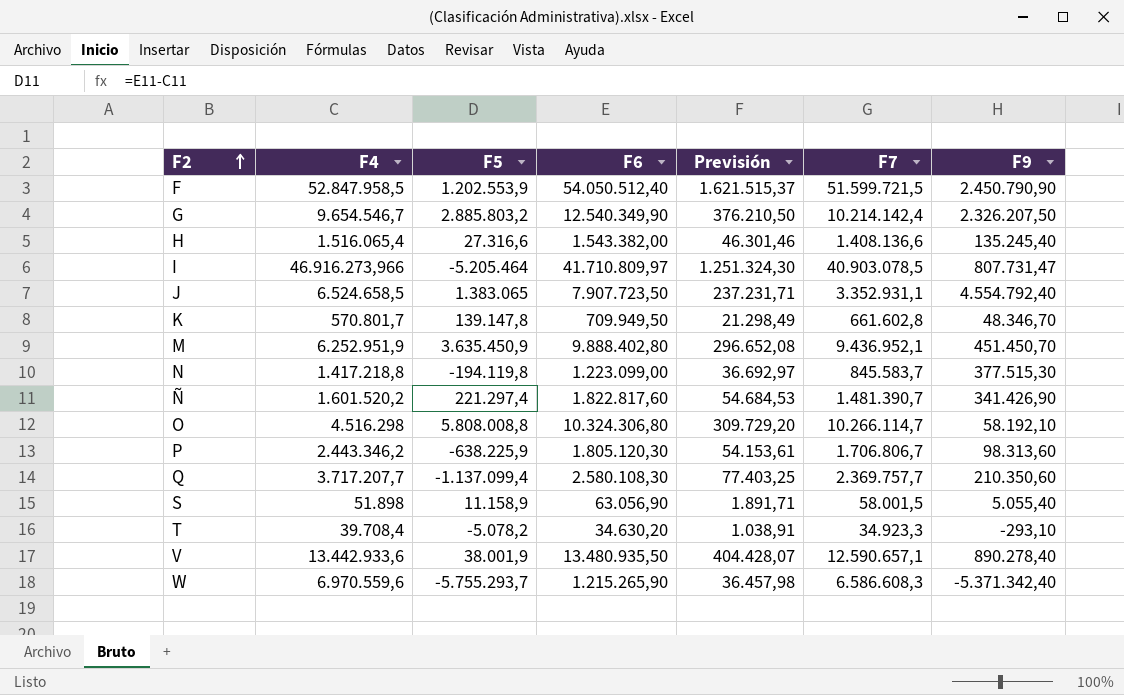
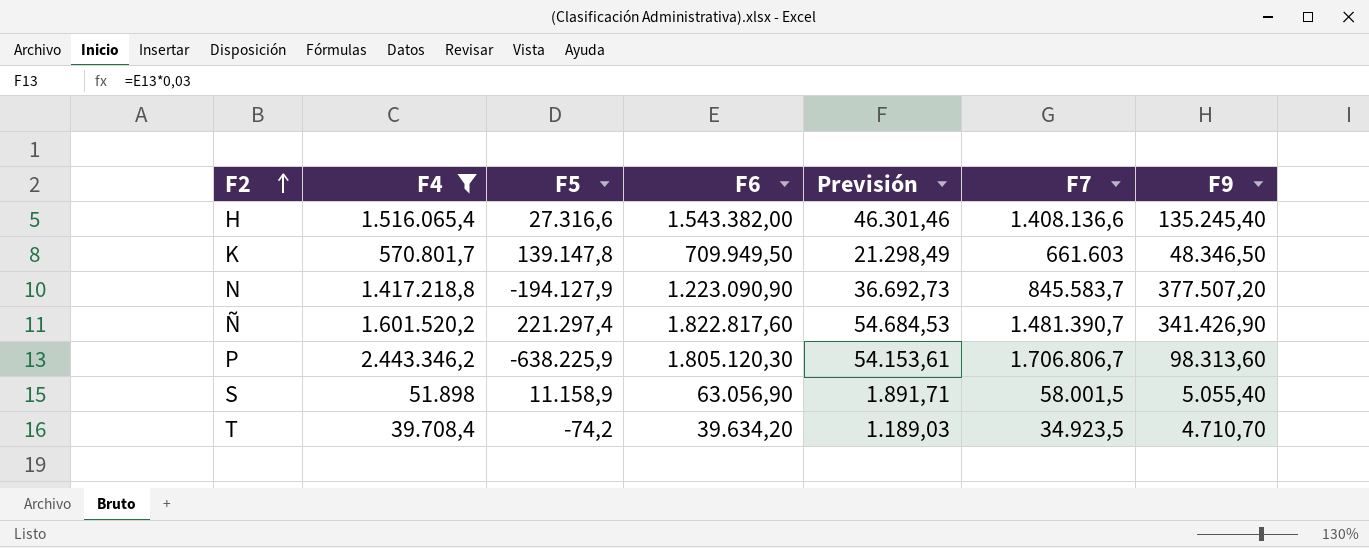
filter: none -> F4 <= 2.443.346,2
K | F7: 661.602,8 -> 661.603
K | F9: 48.346,70 -> 48.346,50
N | F5: -194.119,8 -> -194.127,9
N | F6: 1.223.099,00 -> 1.223.090,90
N | Previsión: 36.692,97 -> 36.692,73
N | F9: 377.515,30 -> 377.507,20
T | F5: -5.078,2 -> -74,2
T | F6: 34.630,20 -> 39.634,20
T | Previsión: 1.038,91 -> 1.189,03
T | F7: 34.923,3 -> 34.923,5
T | F9: -293,10 -> 4.710,70

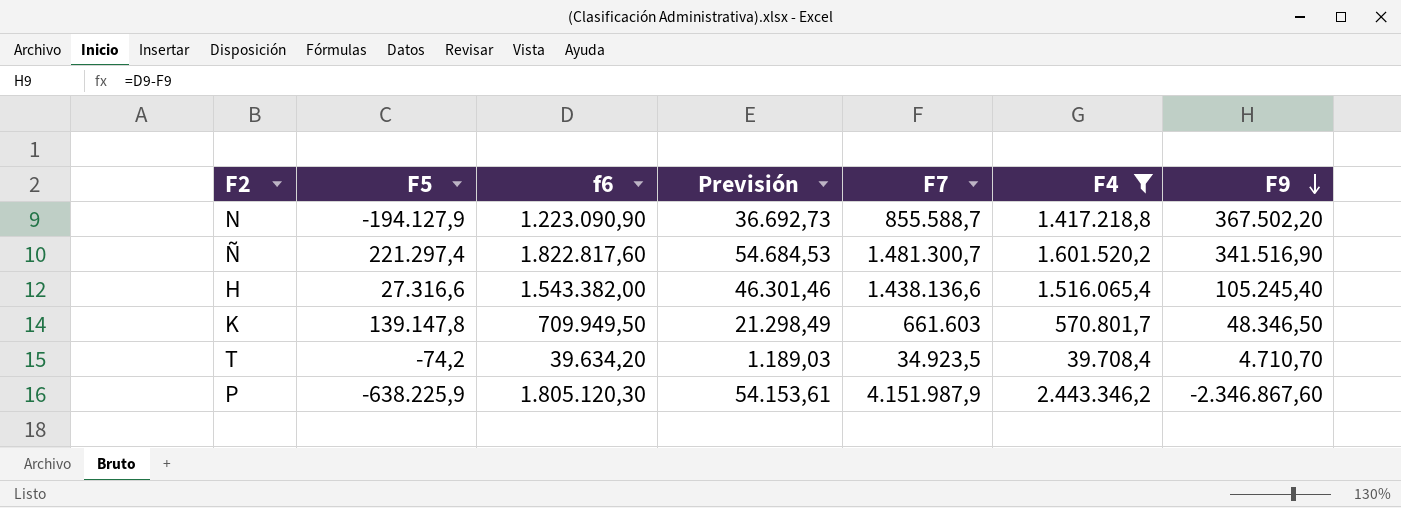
row order: F2 ascending -> F9 descending
column name: F6 -> f6
column F4 | position: 2 -> 6
row S: 51.898 | 11.158,9 | 63.056,90 | 1.891,71 | 58.001,5 | 5.055,40 -> none
N | F7: 845.583,7 -> 855.588,7
N | F9: 377.507,20 -> 367.502,20
Ñ | F7: 1.481.390,7 -> 1.481.300,7
Ñ | F9: 341.426,90 -> 341.516,90
H | F7: 1.408.136,6 -> 1.438.136,6
H | F9: 135.245,40 -> 105.245,40
P | F7: 1.706.806,7 -> 4.151.987,9
P | F9: 98.313,60 -> -2.346.867,60

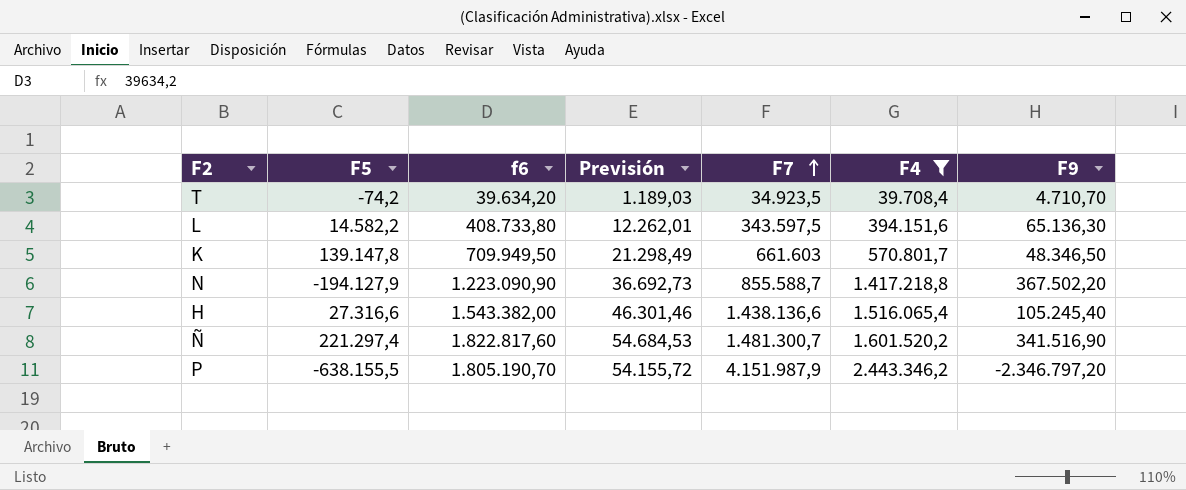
row order: F9 descending -> F7 ascending
row L: none -> 14.582,2 | 408.733,80 | 12.262,01 | 343.597,5 | 394.151,6 | 65.136,30
P | F5: -638.225,9 -> -638.155,5
P | f6: 1.805.120,30 -> 1.805.190,70
P | Previsión: 54.153,61 -> 54.155,72
P | F9: -2.346.867,60 -> -2.346.797,20

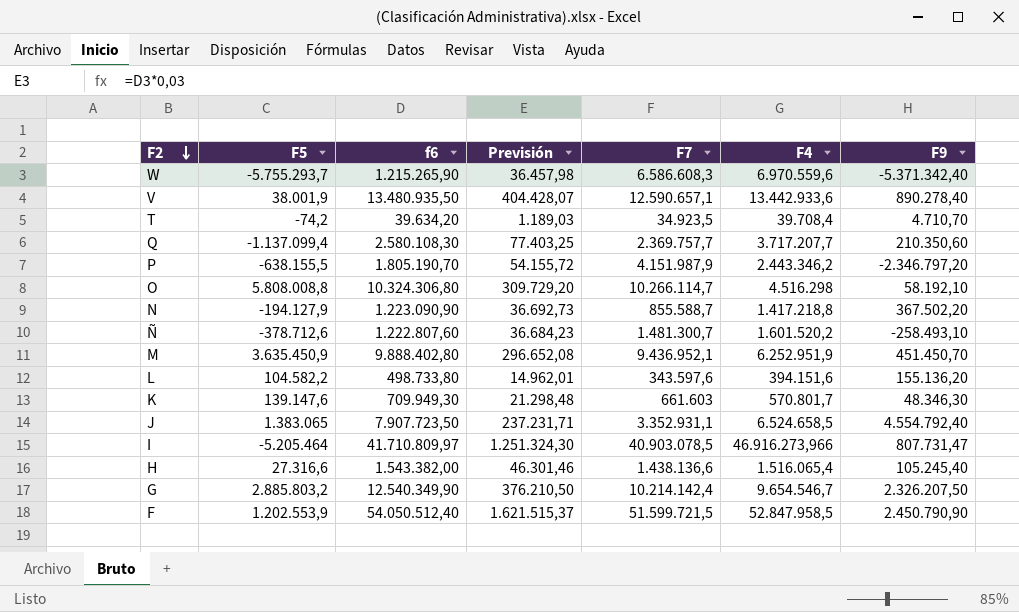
filter: F4 <= 2.443.346,2 -> none
row order: F7 ascending -> F2 descending
Ñ | F5: 221.297,4 -> -378.712,6
Ñ | f6: 1.822.817,60 -> 1.222.807,60
Ñ | Previsión: 54.684,53 -> 36.684,23
Ñ | F9: 341.516,90 -> -258.493,10
L | F5: 14.582,2 -> 104.582,2
L | f6: 408.733,80 -> 498.733,80
L | Previsión: 12.262,01 -> 14.962,01
L | F7: 343.597,5 -> 343.597,6
L | F9: 65.136,30 -> 155.136,20
K | F5: 139.147,8 -> 139.147,6
K | f6: 709.949,50 -> 709.949,30
K | Previsión: 21.298,49 -> 21.298,48
K | F9: 48.346,50 -> 48.346,30

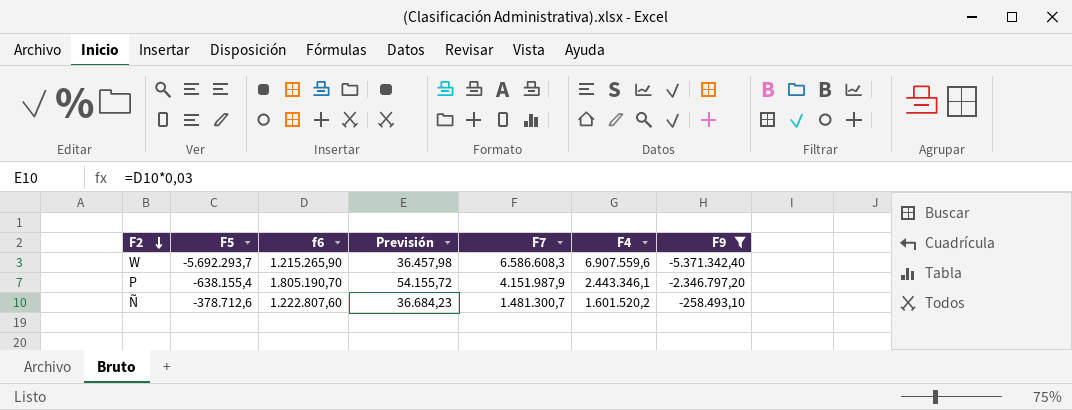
filter: none -> F9 <= -258.493,10
W | F5: -5.755.293,7 -> -5.692.293,7
W | F4: 6.970.559,6 -> 6.907.559,6
P | F5: -638.155,5 -> -638.155,4
P | F4: 2.443.346,2 -> 2.443.346,1

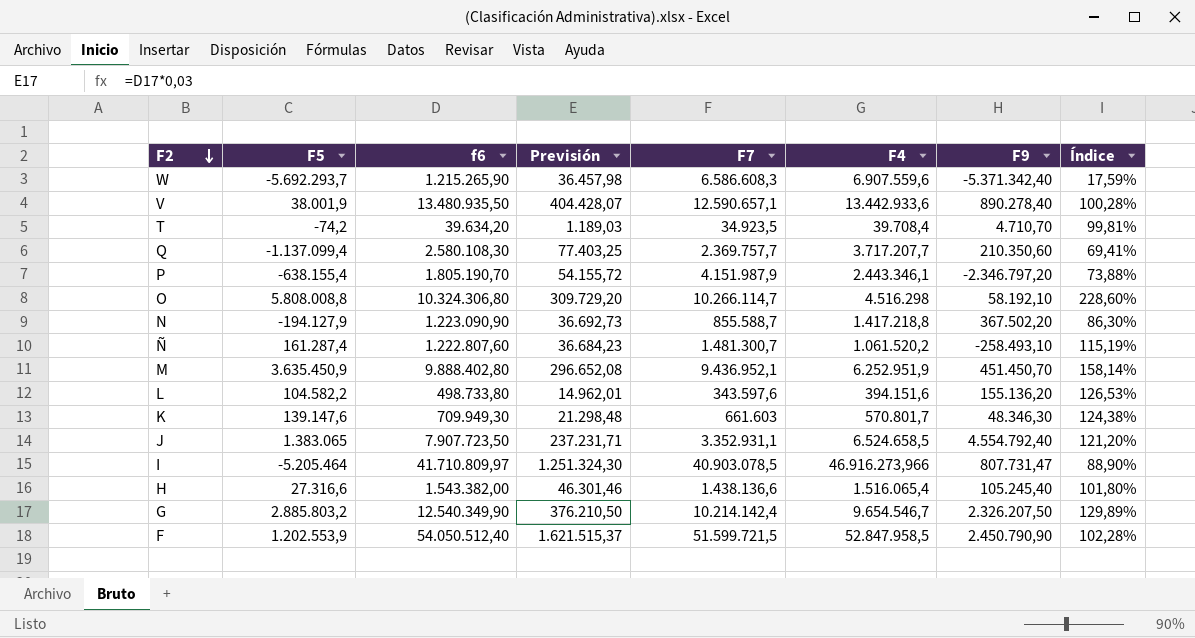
filter: F9 <= -258.493,10 -> none
column Índice | formula: none -> [f6] / [F4]
Ñ | F5: -378.712,6 -> 161.287,4
Ñ | F4: 1.601.520,2 -> 1.061.520,2

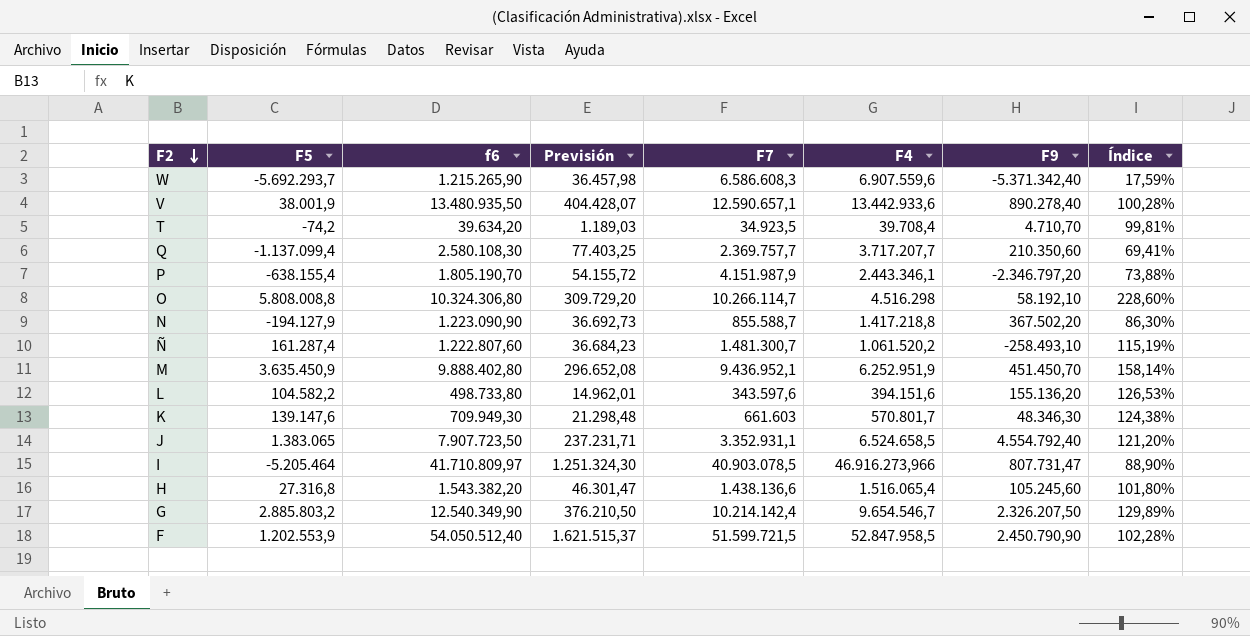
H | F5: 27.316,6 -> 27.316,8
H | f6: 1.543.382,00 -> 1.543.382,20
H | Previsión: 46.301,46 -> 46.301,47
H | F9: 105.245,40 -> 105.245,60

